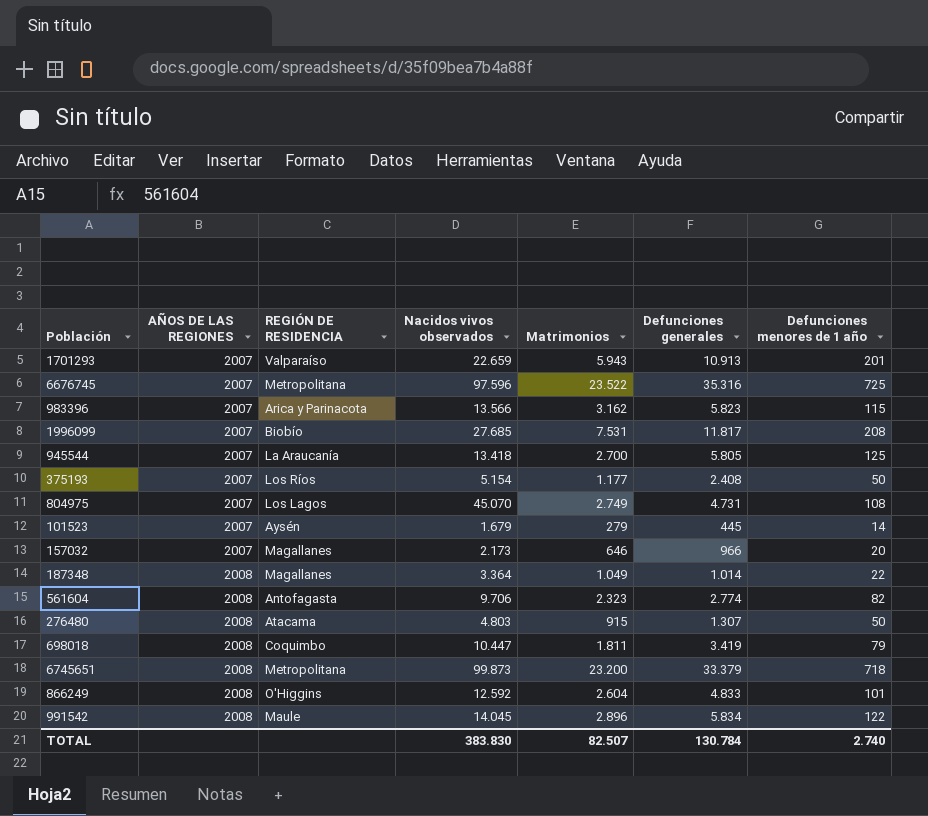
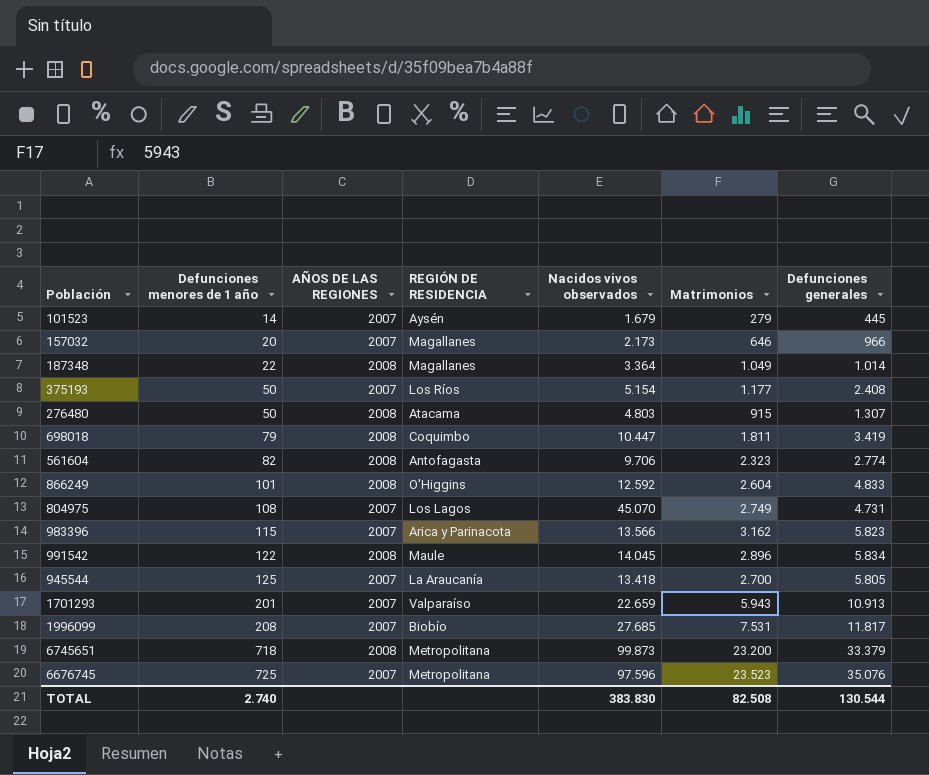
row order: AÑOS DE LAS REGIONES ascending -> Defunciones menores de 1 año ascending
column Defunciones menores de 1 año | position: 7 -> 2
6676745 | Matrimonios: 23.522 -> 23.523
6676745 | Defunciones generales: 35.316 -> 35.076
TOTAL | Matrimonios: 82.507 -> 82.508
TOTAL | Defunciones generales: 130.784 -> 130.544

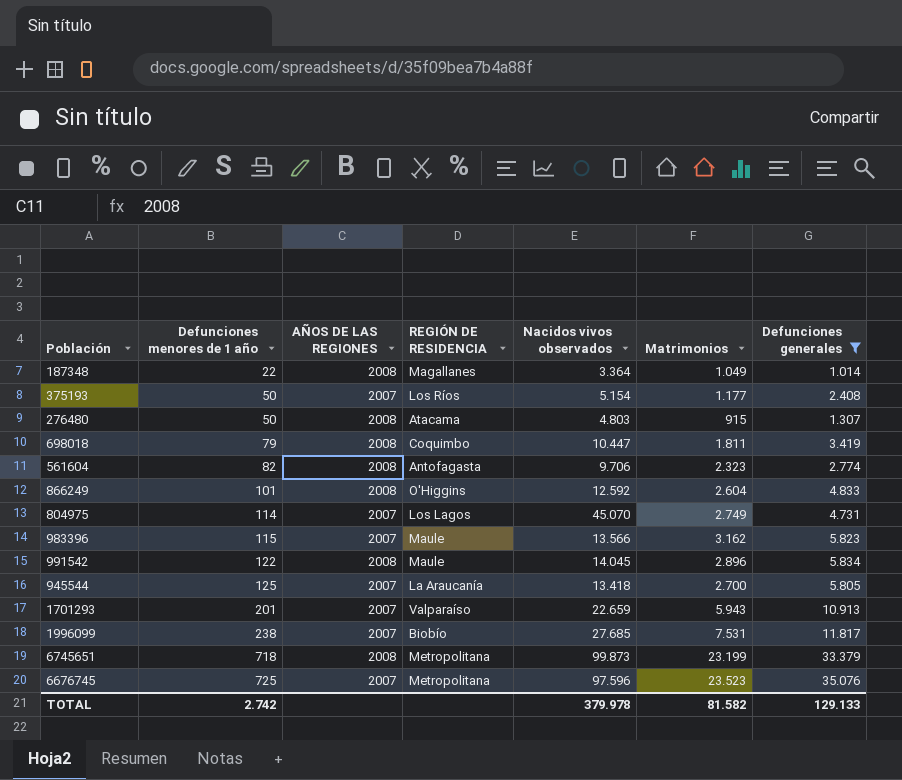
filter: none -> Defunciones generales >= 1.014
804975 | Defunciones menores de 1 año: 108 -> 114
983396 | REGIÓN DE RESIDENCIA: Arica y Parinacota -> Maule
1996099 | Defunciones menores de 1 año: 208 -> 238
6745651 | Matrimonios: 23.200 -> 23.199
TOTAL | Defunciones menores de 1 año: 2.740 -> 2.742
TOTAL | Nacidos vivos observados: 383.830 -> 379.978
TOTAL | Matrimonios: 82.508 -> 81.582
TOTAL | Defunciones generales: 130.544 -> 129.133

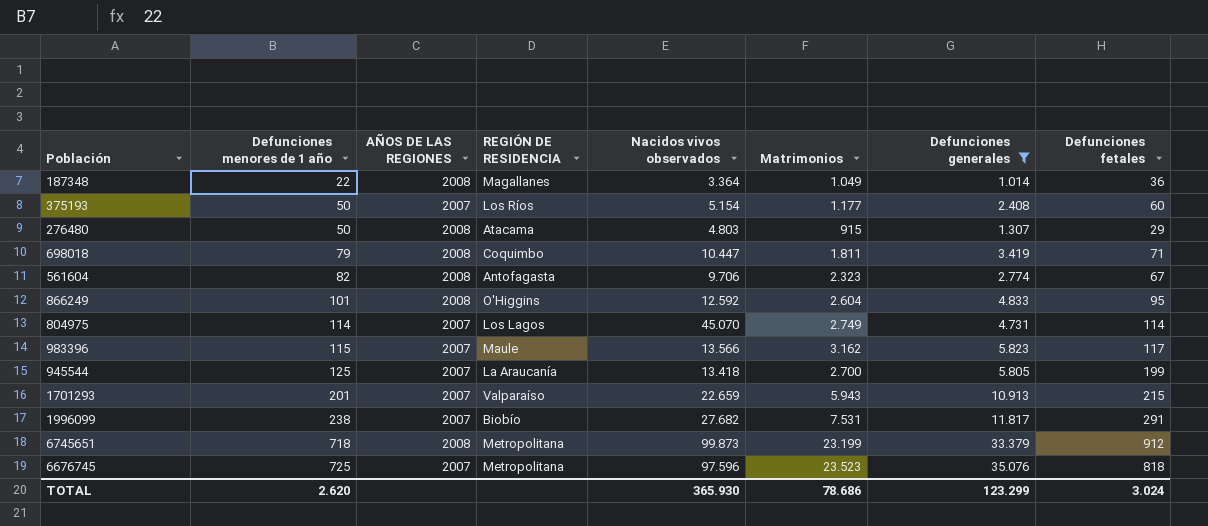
column Defunciones fetales | position: none -> 8
row 991542: 122 | 2008 | Maule | 14.045 | 2.896 | 5.834 -> none
1996099 | Nacidos vivos observados: 27.685 -> 27.682
TOTAL | Defunciones menores de 1 año: 2.742 -> 2.620
TOTAL | Nacidos vivos observados: 379.978 -> 365.930
TOTAL | Matrimonios: 81.582 -> 78.686
TOTAL | Defunciones generales: 129.133 -> 123.299

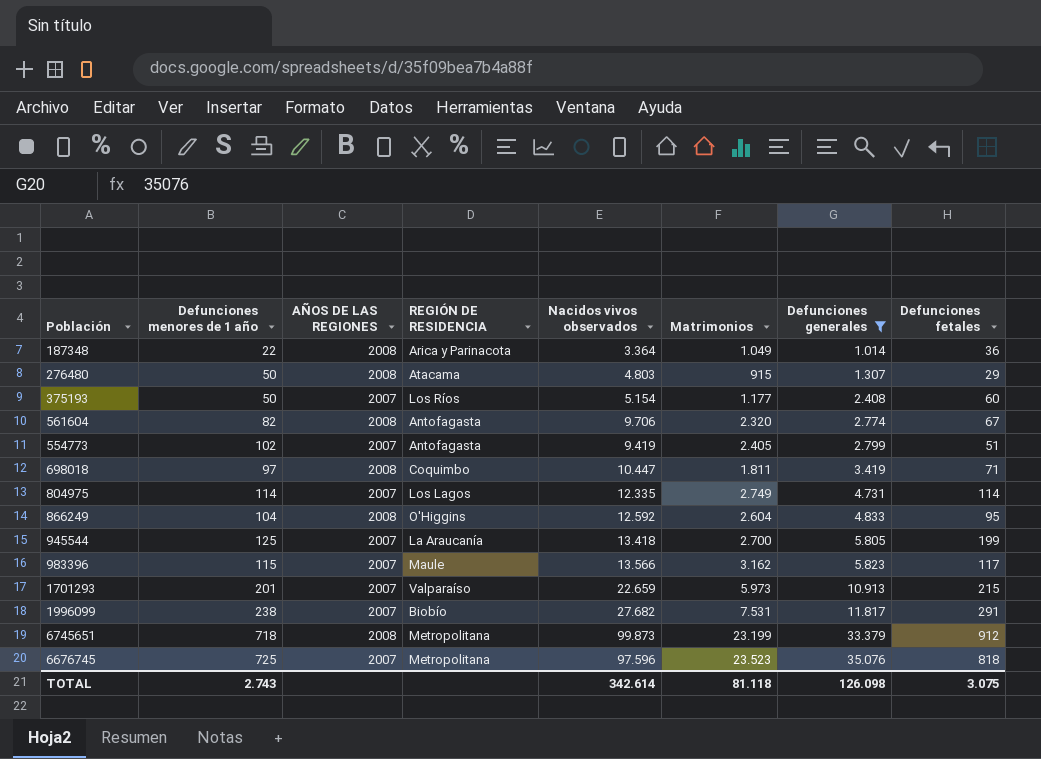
row order: Defunciones menores de 1 año ascending -> Defunciones generales ascending
187348 | REGIÓN DE RESIDENCIA: Magallanes -> Arica y Parinacota
561604 | Matrimonios: 2.323 -> 2.320
row 554773: none -> 102 | 2007 | Antofagasta | 9.419 | 2.405 | 2.799 | 51
698018 | Defunciones menores de 1 año: 79 -> 97
804975 | Nacidos vivos observados: 45.070 -> 12.335
866249 | Defunciones menores de 1 año: 101 -> 104
1701293 | Matrimonios: 5.943 -> 5.973
TOTAL | Defunciones menores de 1 año: 2.620 -> 2.743
TOTAL | Nacidos vivos observados: 365.930 -> 342.614
TOTAL | Matrimonios: 78.686 -> 81.118
TOTAL | Defunciones generales: 123.299 -> 126.098
TOTAL | Defunciones fetales: 3.024 -> 3.075

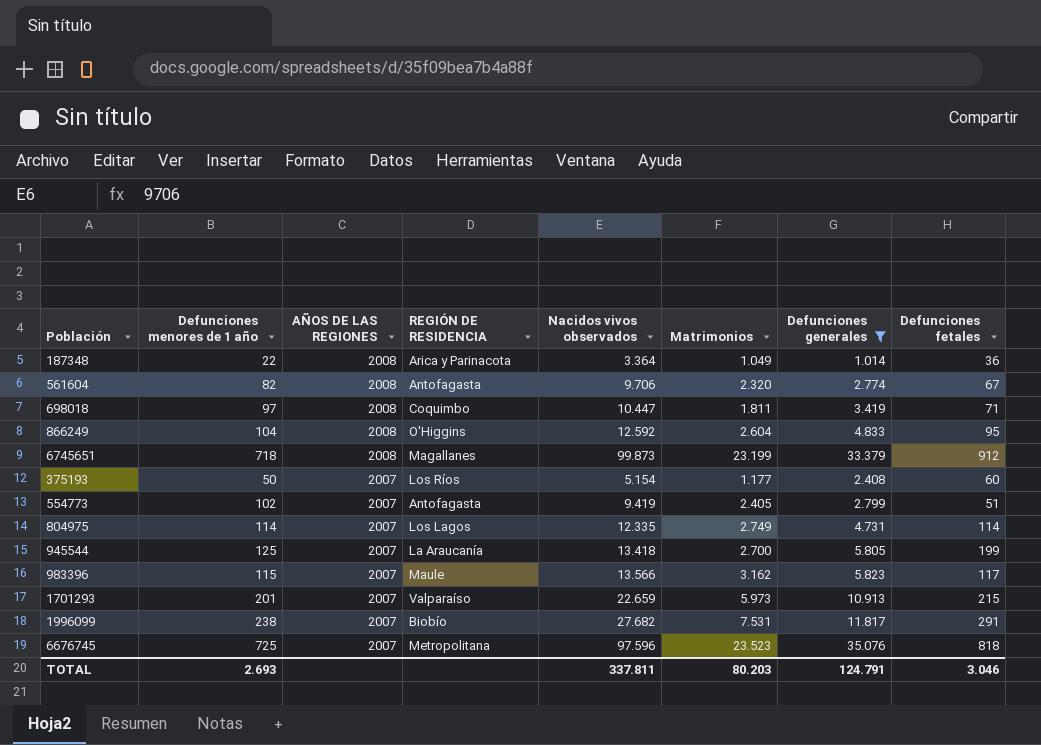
row order: Defunciones generales ascending -> AÑOS DE LAS REGIONES descending
row 276480: 50 | 2008 | Atacama | 4.803 | 915 | 1.307 | 29 -> none
6745651 | REGIÓN DE RESIDENCIA: Metropolitana -> Magallanes
TOTAL | Defunciones menores de 1 año: 2.743 -> 2.693
TOTAL | Nacidos vivos observados: 342.614 -> 337.811
TOTAL | Matrimonios: 81.118 -> 80.203
TOTAL | Defunciones generales: 126.098 -> 124.791
TOTAL | Defunciones fetales: 3.075 -> 3.046

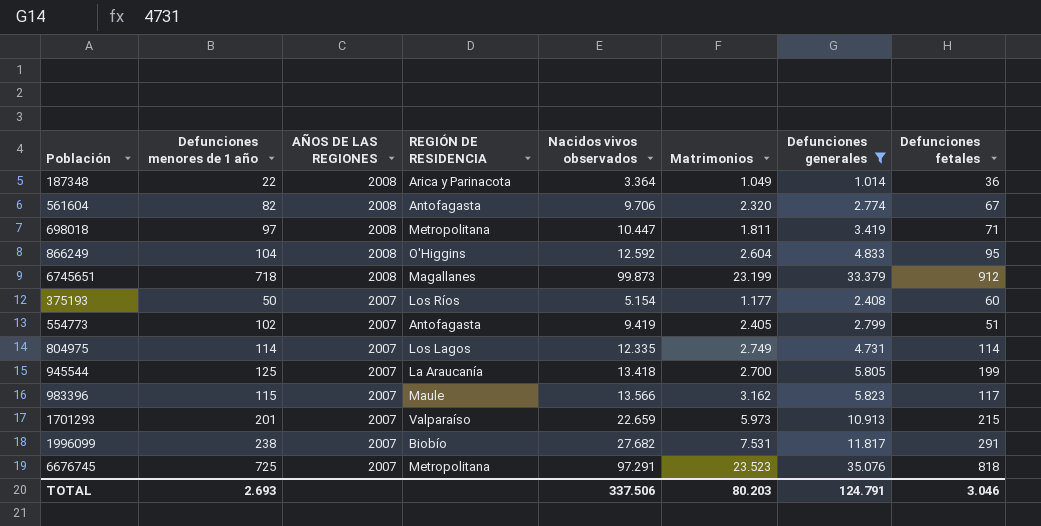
698018 | REGIÓN DE RESIDENCIA: Coquimbo -> Metropolitana
6676745 | Nacidos vivos observados: 97.596 -> 97.291
TOTAL | Nacidos vivos observados: 337.811 -> 337.506

